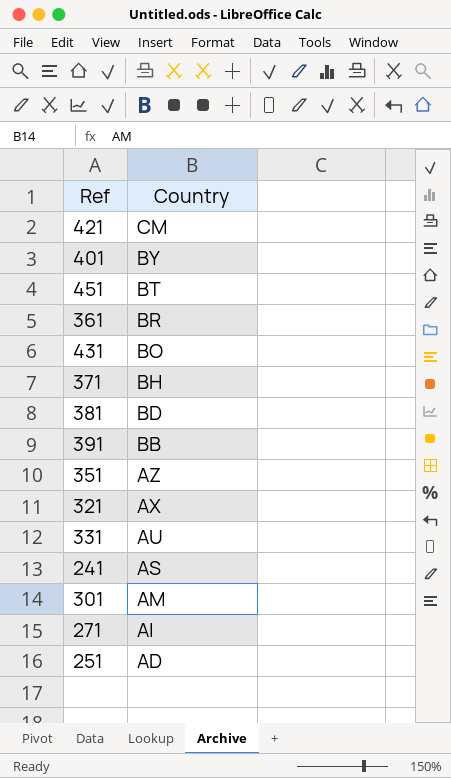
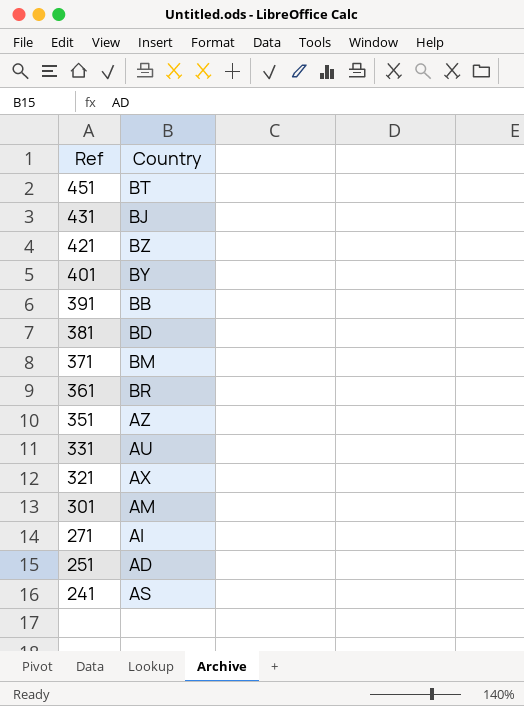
row order: Country descending -> Ref descending
431 | Country: BO -> BJ
421 | Country: CM -> BZ
371 | Country: BH -> BM

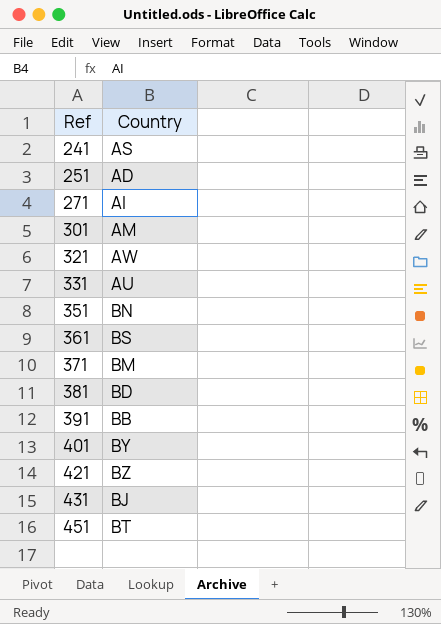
row order: Ref descending -> Ref ascending
321 | Country: AX -> AW
351 | Country: AZ -> BN
361 | Country: BR -> BS

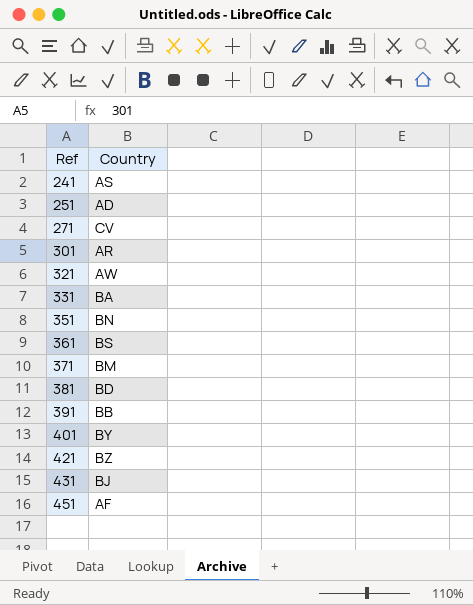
271 | Country: AI -> CV
301 | Country: AM -> AR
331 | Country: AU -> BA
451 | Country: BT -> AF

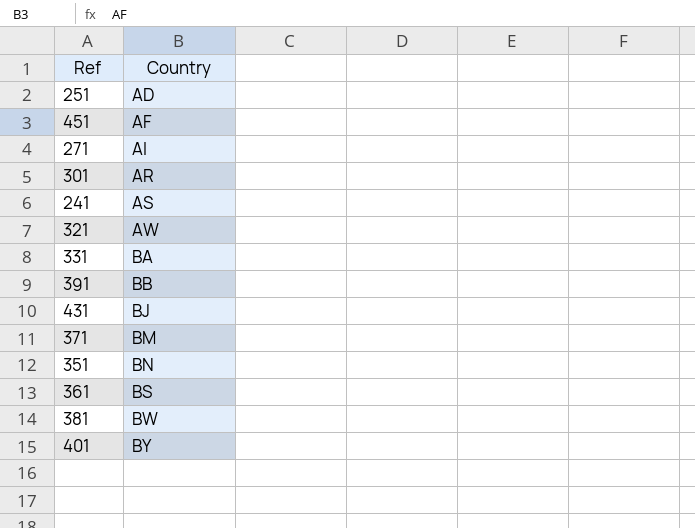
row order: Ref ascending -> Country ascending
row 421: BZ -> none
271 | Country: CV -> AI
381 | Country: BD -> BW

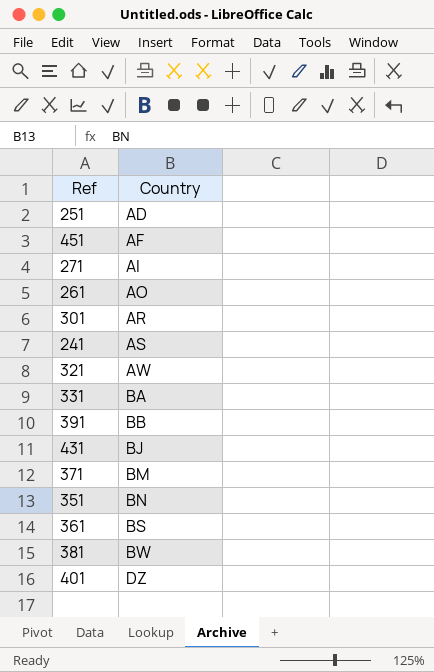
row 261: none -> AO
401 | Country: BY -> DZ

